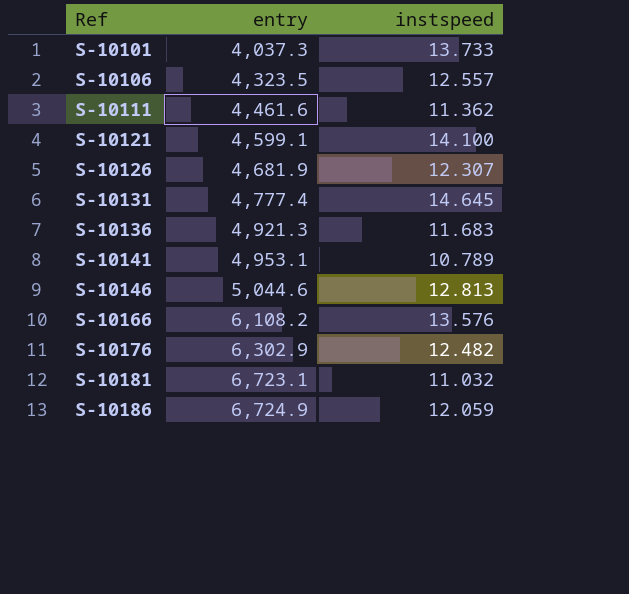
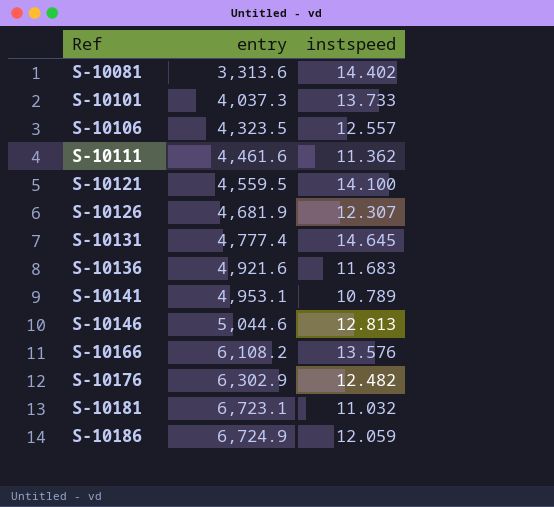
row S-10081: none -> 3,313.6 | 14.402
S-10121 | entry: 4,599.1 -> 4,559.5
S-10136 | entry: 4,921.3 -> 4,921.6

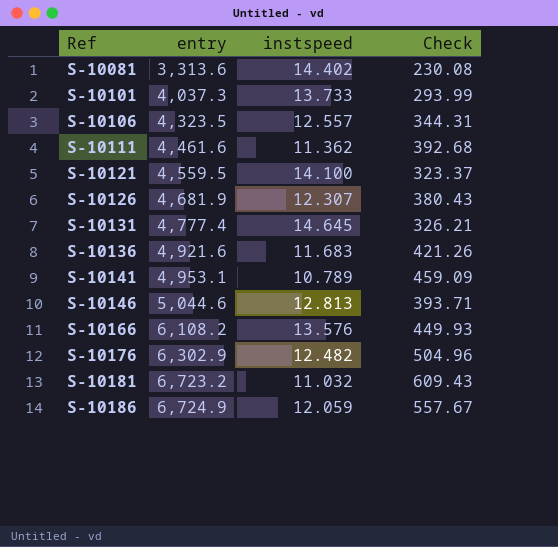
column Check | formula: none -> [entry] / [instspeed]
S-10181 | entry: 6,723.1 -> 6,723.2

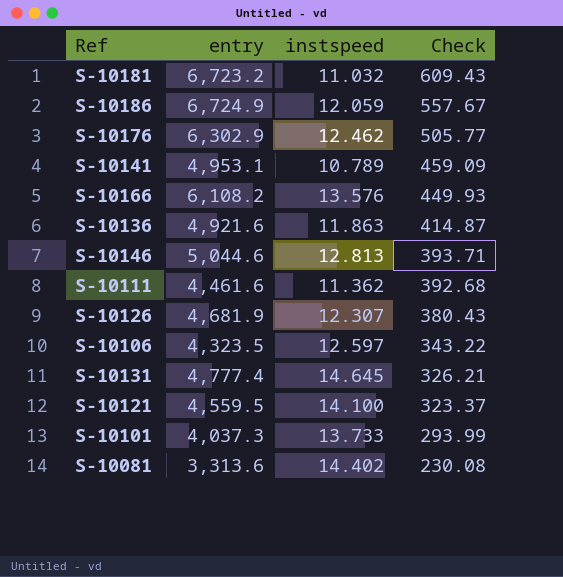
row order: Ref ascending -> Check descending
S-10176 | instspeed: 12.482 -> 12.462
S-10176 | Check: 504.96 -> 505.77
S-10136 | instspeed: 11.683 -> 11.863
S-10136 | Check: 421.26 -> 414.87
S-10106 | instspeed: 12.557 -> 12.597
S-10106 | Check: 344.31 -> 343.22

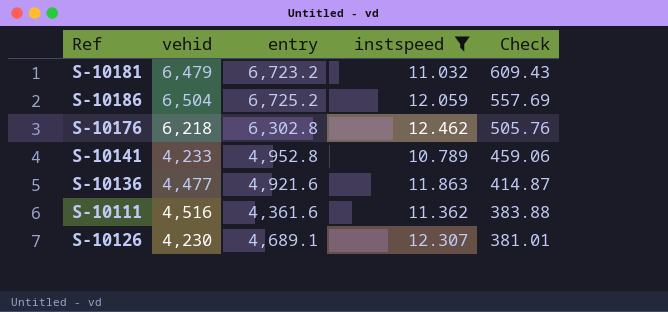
filter: none -> instspeed <= 12.462
column vehid | position: none -> 2
S-10186 | entry: 6,724.9 -> 6,725.2
S-10186 | Check: 557.67 -> 557.69
S-10176 | entry: 6,302.9 -> 6,302.8
S-10176 | Check: 505.77 -> 505.76
S-10141 | entry: 4,953.1 -> 4,952.8
S-10141 | Check: 459.09 -> 459.06
S-10111 | entry: 4,461.6 -> 4,361.6
S-10111 | Check: 392.68 -> 383.88
S-10126 | entry: 4,681.9 -> 4,689.1
S-10126 | Check: 380.43 -> 381.01

